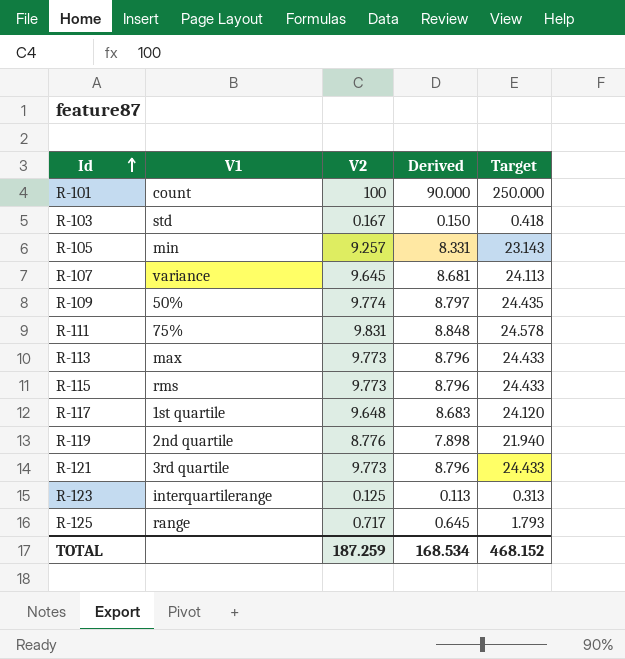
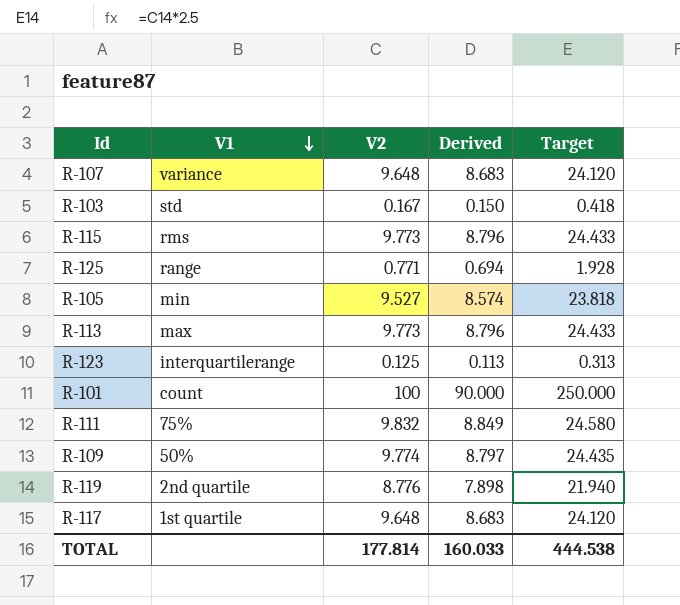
row order: Id ascending -> V1 descending
row R-121: 3rd quartile | 9.773 | 8.796 | 24.433 -> none
R-107 | V2: 9.645 -> 9.648
R-107 | Derived: 8.681 -> 8.683
R-107 | Target: 24.113 -> 24.120
R-125 | V2: 0.717 -> 0.771
R-125 | Derived: 0.645 -> 0.694
R-125 | Target: 1.793 -> 1.928
R-105 | V2: 9.257 -> 9.527
R-105 | Derived: 8.331 -> 8.574
R-105 | Target: 23.143 -> 23.818
R-111 | V2: 9.831 -> 9.832
R-111 | Derived: 8.848 -> 8.849
R-111 | Target: 24.578 -> 24.580
TOTAL | V2: 187.259 -> 177.814
TOTAL | Derived: 168.534 -> 160.033
TOTAL | Target: 468.152 -> 444.538

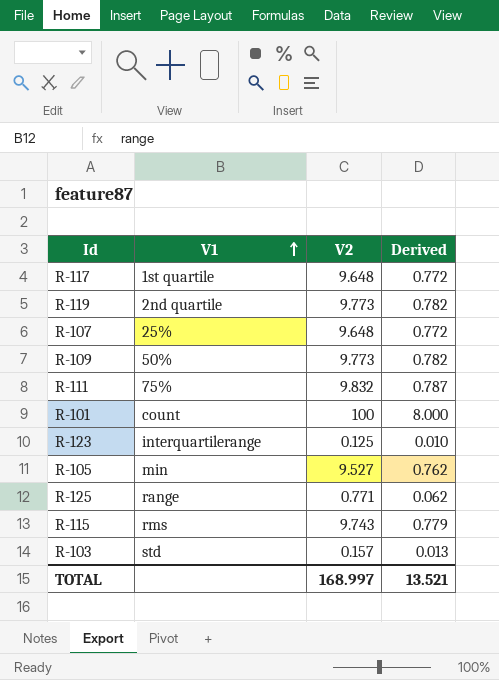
row order: V1 descending -> V1 ascending
column Target | formula: [V2] * 2.5 -> none
column Derived | formula: [V2] * 0.9 -> [V2] * 0.08
row R-113: max | 9.773 | 8.796 | 24.433 -> none
R-119 | V2: 8.776 -> 9.773
R-107 | V1: variance -> 25%
R-109 | V2: 9.774 -> 9.773
R-115 | V2: 9.773 -> 9.743
R-103 | V2: 0.167 -> 0.157
TOTAL | V2: 177.814 -> 168.997
TOTAL | Derived: 160.033 -> 13.521

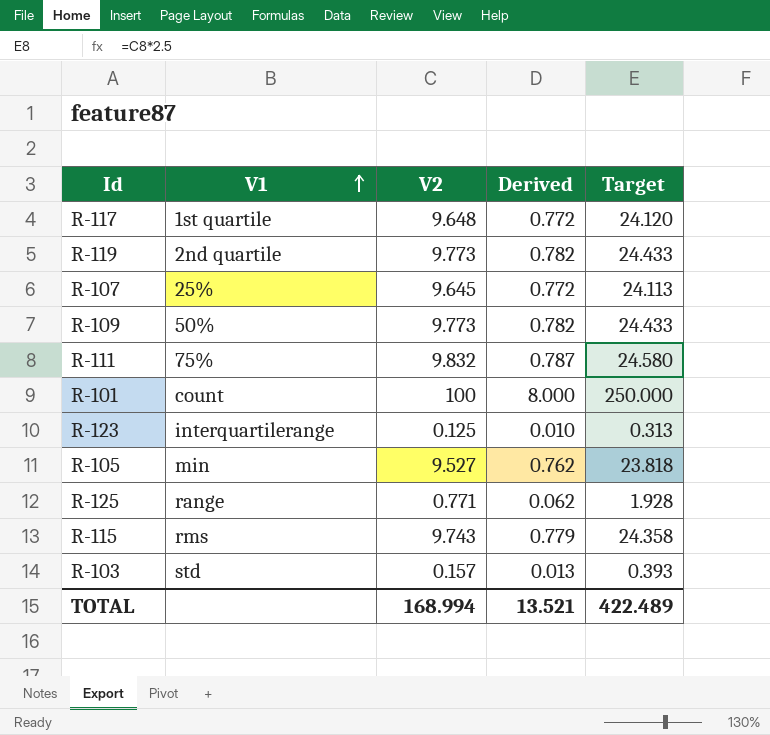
column Target | formula: none -> [V2] * 2.5
R-107 | V2: 9.648 -> 9.645
TOTAL | V2: 168.997 -> 168.994

